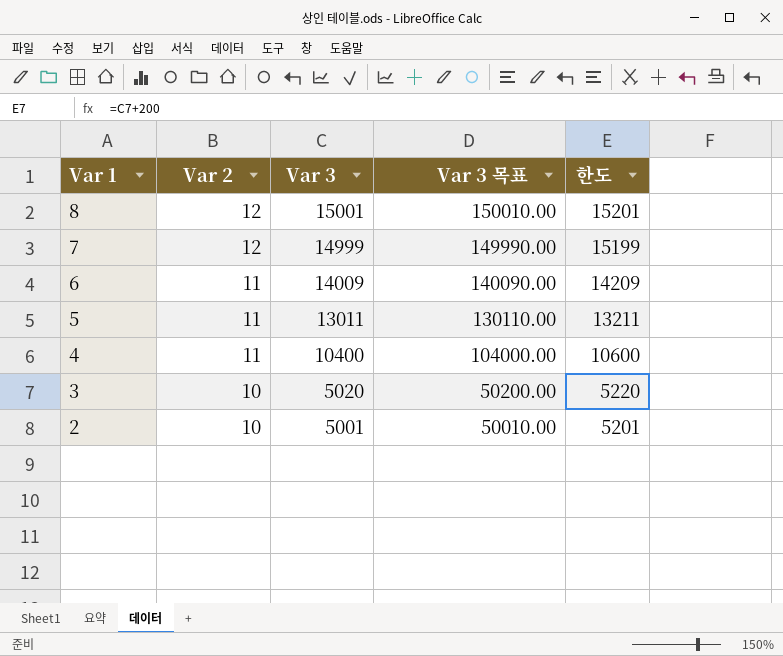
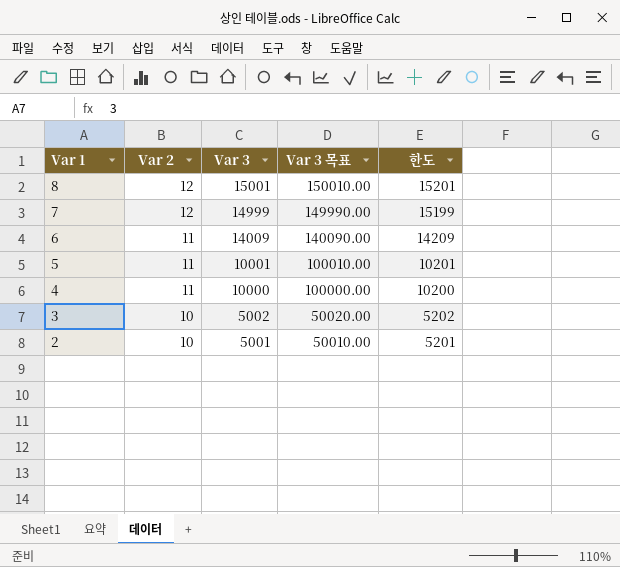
5 | Var 3: 13011 -> 10001
5 | Var 3 목표: 130110.00 -> 100010.00
5 | 한도: 13211 -> 10201
4 | Var 3: 10400 -> 10000
4 | Var 3 목표: 104000.00 -> 100000.00
4 | 한도: 10600 -> 10200
3 | Var 3: 5020 -> 5002
3 | Var 3 목표: 50200.00 -> 50020.00
3 | 한도: 5220 -> 5202

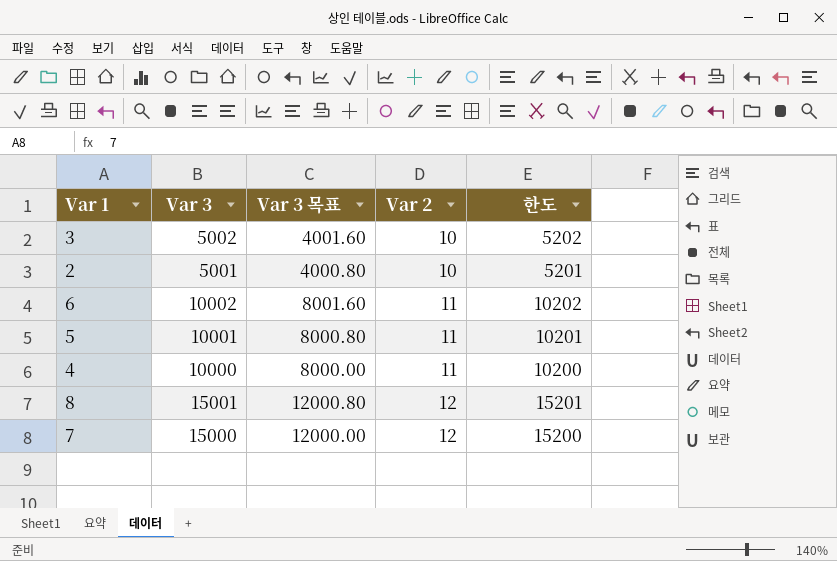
row order: Var 1 descending -> Var 2 ascending
column Var 3 목표 | formula: [Var 3] * 10 -> [Var 3] * 0.8
column Var 2 | position: 2 -> 4
6 | Var 3: 14009 -> 10002
6 | 한도: 14209 -> 10202
7 | Var 3: 14999 -> 15000
7 | 한도: 15199 -> 15200

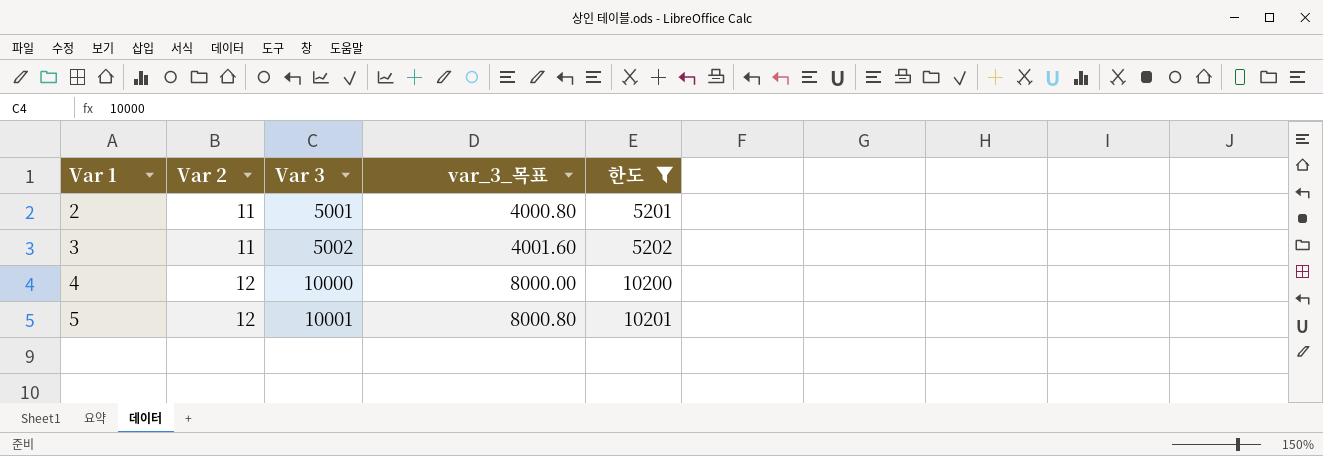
filter: none -> 한도 <= 10201
row order: Var 2 ascending -> Var 1 ascending
column Var 2 | position: 4 -> 2
column name: Var 3 목표 -> var_3_목표
2 | Var 2: 10 -> 11
3 | Var 2: 10 -> 11
4 | Var 2: 11 -> 12
5 | Var 2: 11 -> 12

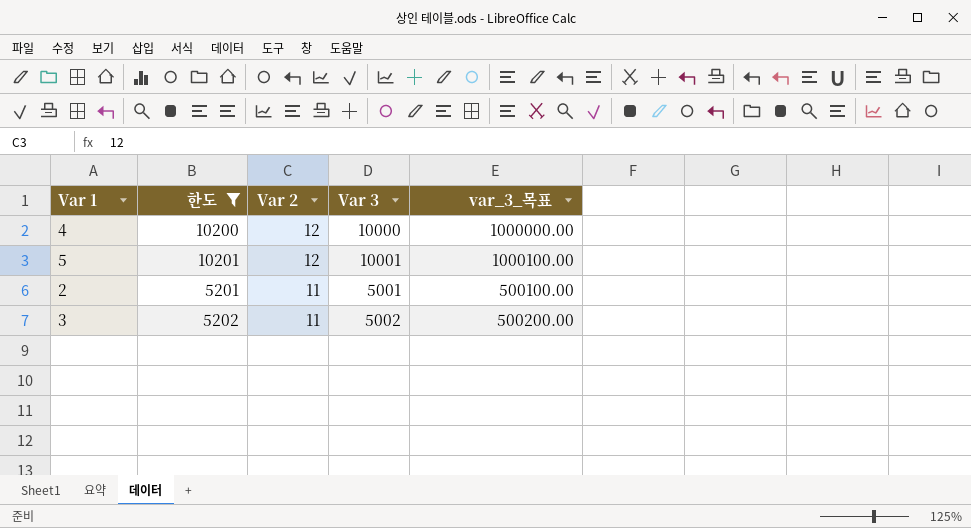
row order: Var 1 ascending -> Var 2 descending
column 한도 | position: 5 -> 2
column var_3_목표 | formula: [Var 3] * 0.8 -> [Var 3] * 100

